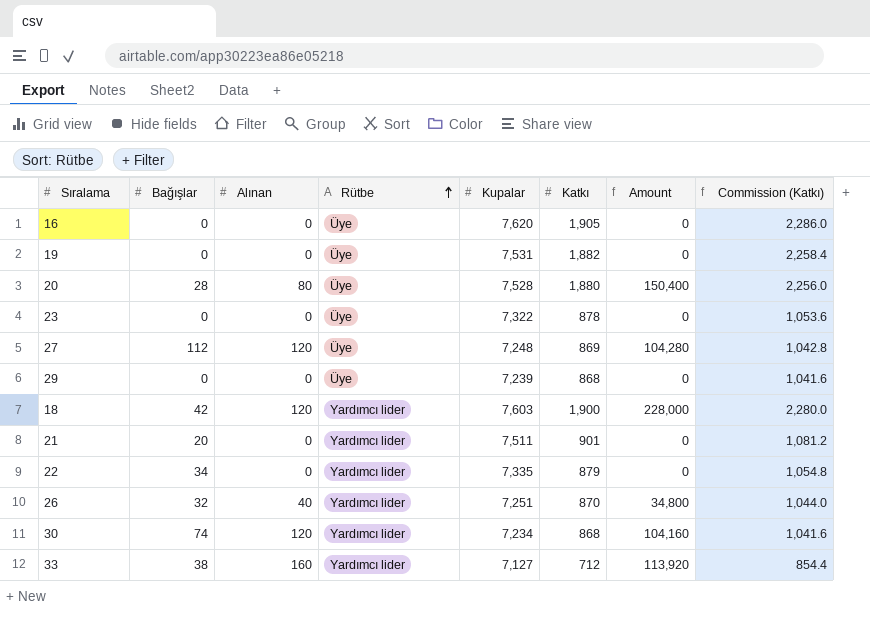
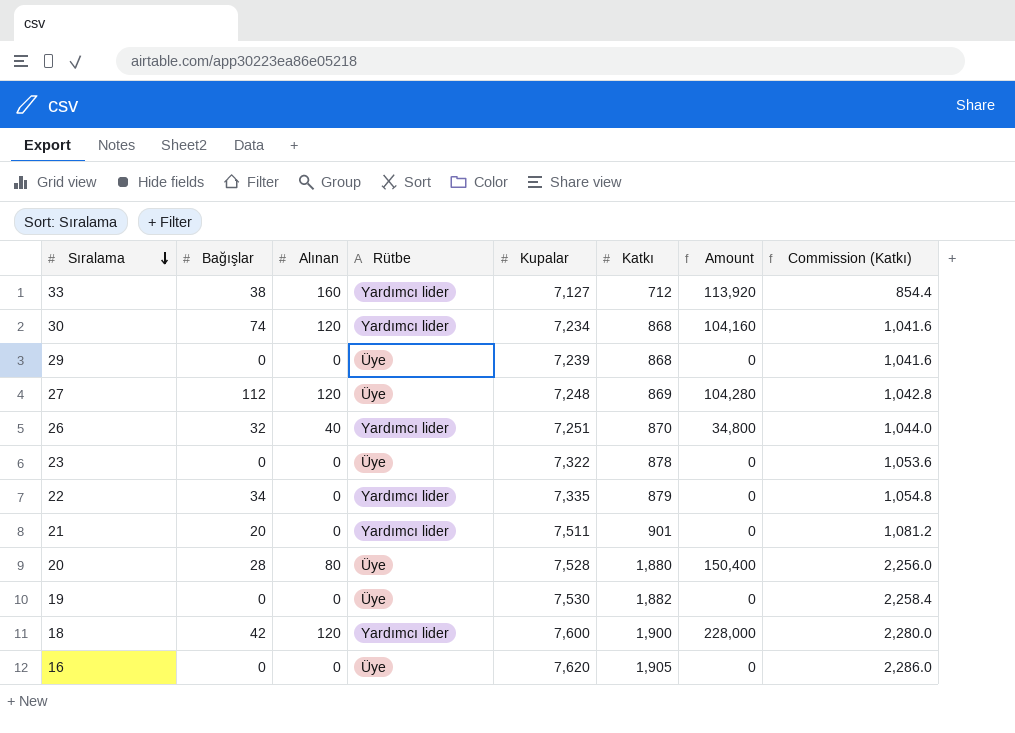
row order: Rütbe ascending -> Sıralama descending
19 | Kupalar: 7,531 -> 7,530
18 | Kupalar: 7,603 -> 7,600

